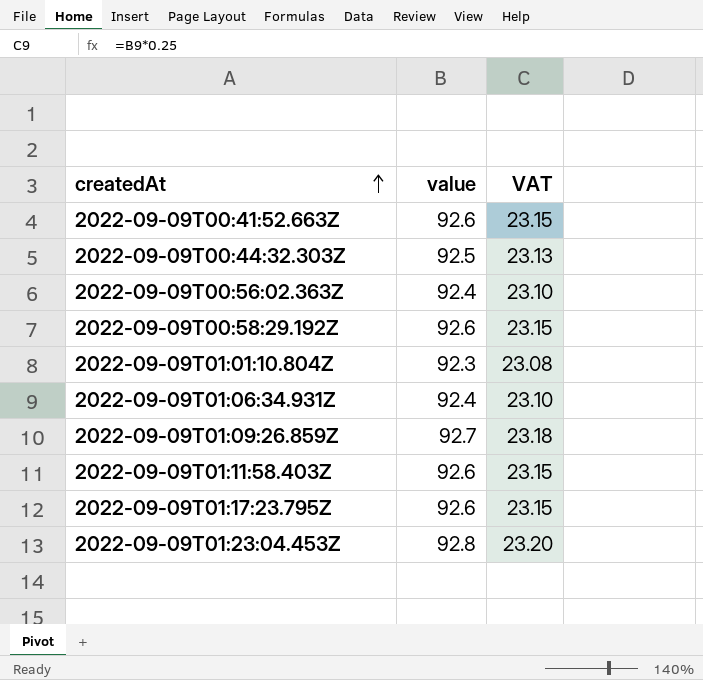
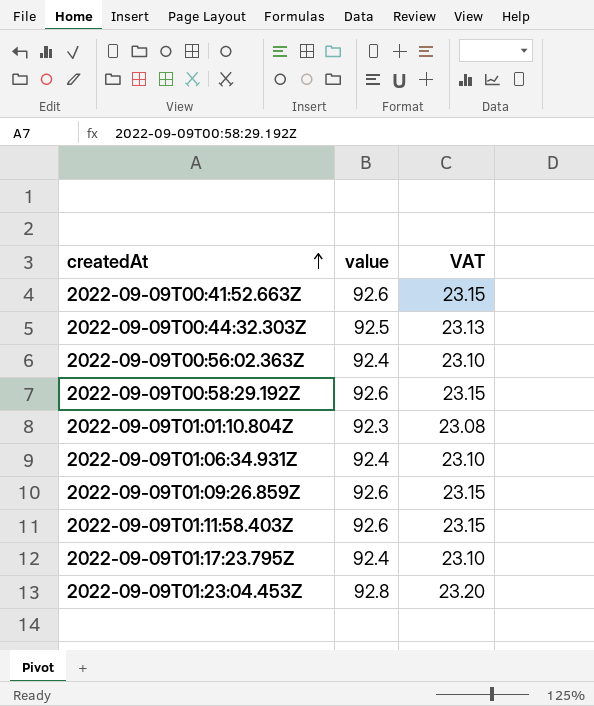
2022-09-09T01:09:26.859Z | value: 92.7 -> 92.6
2022-09-09T01:09:26.859Z | VAT: 23.18 -> 23.15
2022-09-09T01:17:23.795Z | value: 92.6 -> 92.4
2022-09-09T01:17:23.795Z | VAT: 23.15 -> 23.10

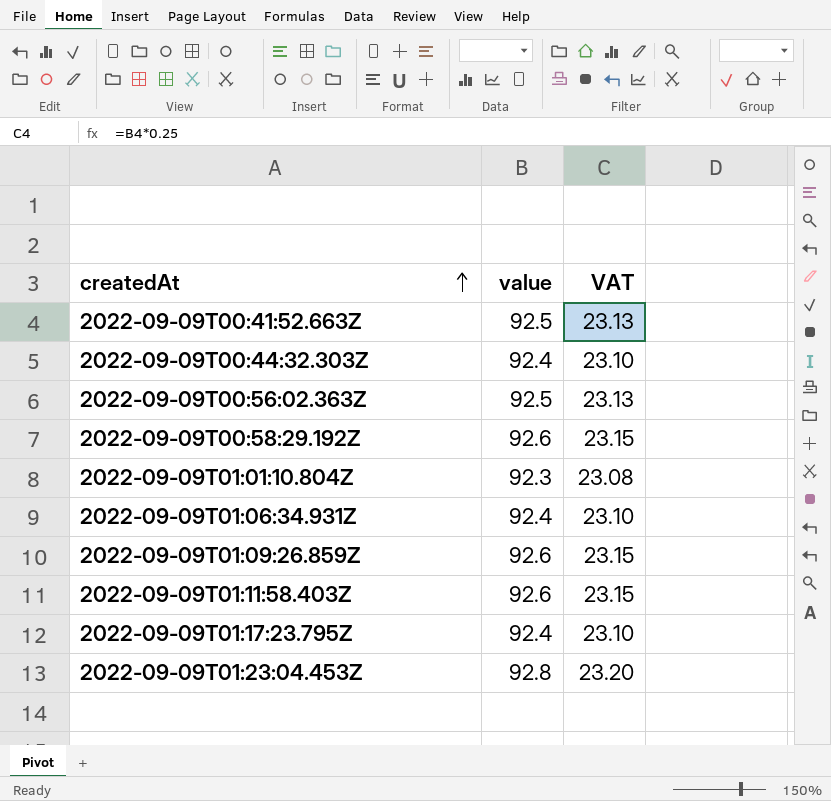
2022-09-09T00:41:52.663Z | value: 92.6 -> 92.5
2022-09-09T00:41:52.663Z | VAT: 23.15 -> 23.13
2022-09-09T00:44:32.303Z | value: 92.5 -> 92.4
2022-09-09T00:44:32.303Z | VAT: 23.13 -> 23.10
2022-09-09T00:56:02.363Z | value: 92.4 -> 92.5
2022-09-09T00:56:02.363Z | VAT: 23.10 -> 23.13

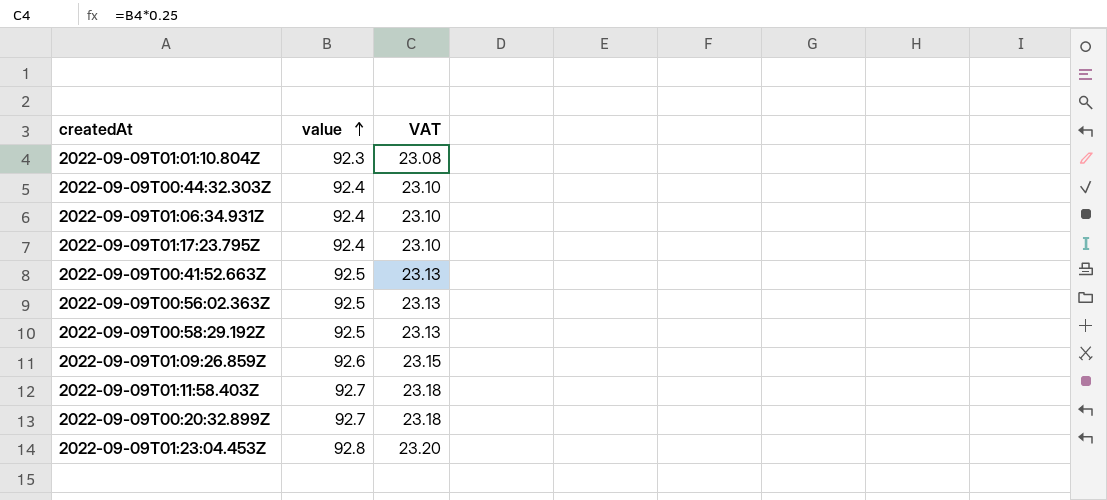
row order: createdAt ascending -> value ascending
2022-09-09T00:58:29.192Z | value: 92.6 -> 92.5
2022-09-09T00:58:29.192Z | VAT: 23.15 -> 23.13
2022-09-09T01:11:58.403Z | value: 92.6 -> 92.7
2022-09-09T01:11:58.403Z | VAT: 23.15 -> 23.18
row 2022-09-09T00:20:32.899Z: none -> 92.7 | 23.18

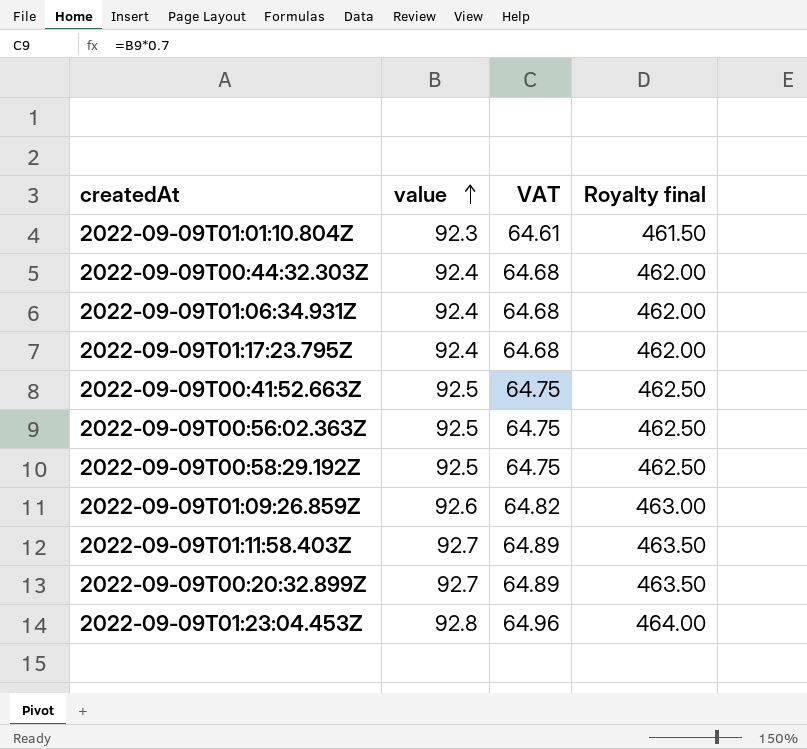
column VAT | formula: [value] * 0.25 -> [value] * 0.7
column Royalty final | formula: none -> [value] * 5

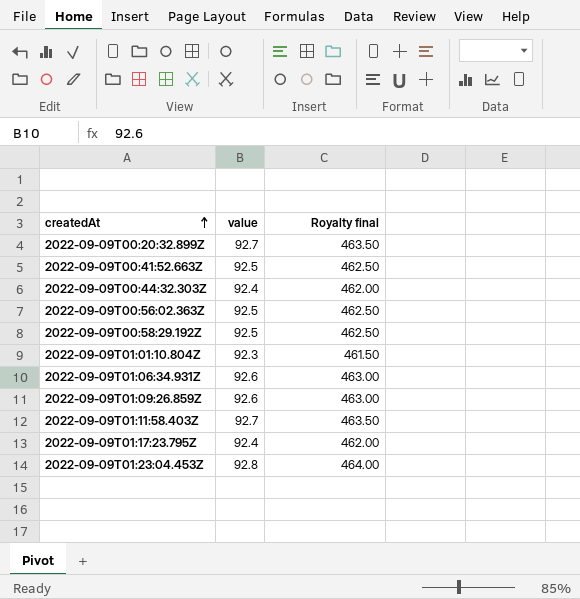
row order: value ascending -> createdAt ascending
column VAT | formula: [value] * 0.7 -> none
2022-09-09T01:06:34.931Z | value: 92.4 -> 92.6
2022-09-09T01:06:34.931Z | Royalty final: 462.00 -> 463.00

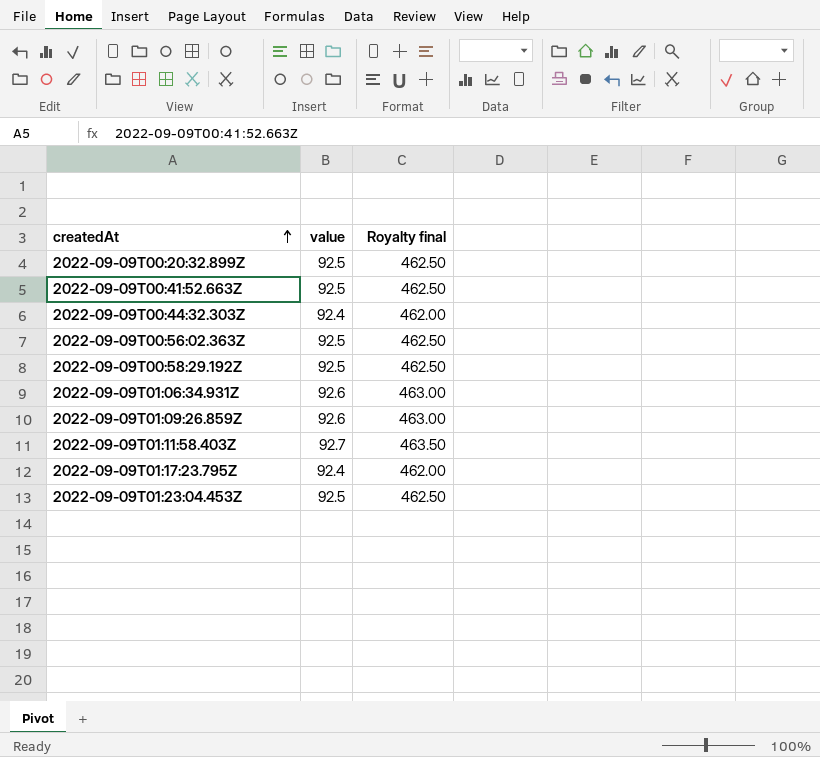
row 2022-09-09T01:01:10.804Z: 92.3 | 461.50 -> none
2022-09-09T00:20:32.899Z | value: 92.7 -> 92.5
2022-09-09T00:20:32.899Z | Royalty final: 463.50 -> 462.50
2022-09-09T01:23:04.453Z | value: 92.8 -> 92.5
2022-09-09T01:23:04.453Z | Royalty final: 464.00 -> 462.50

